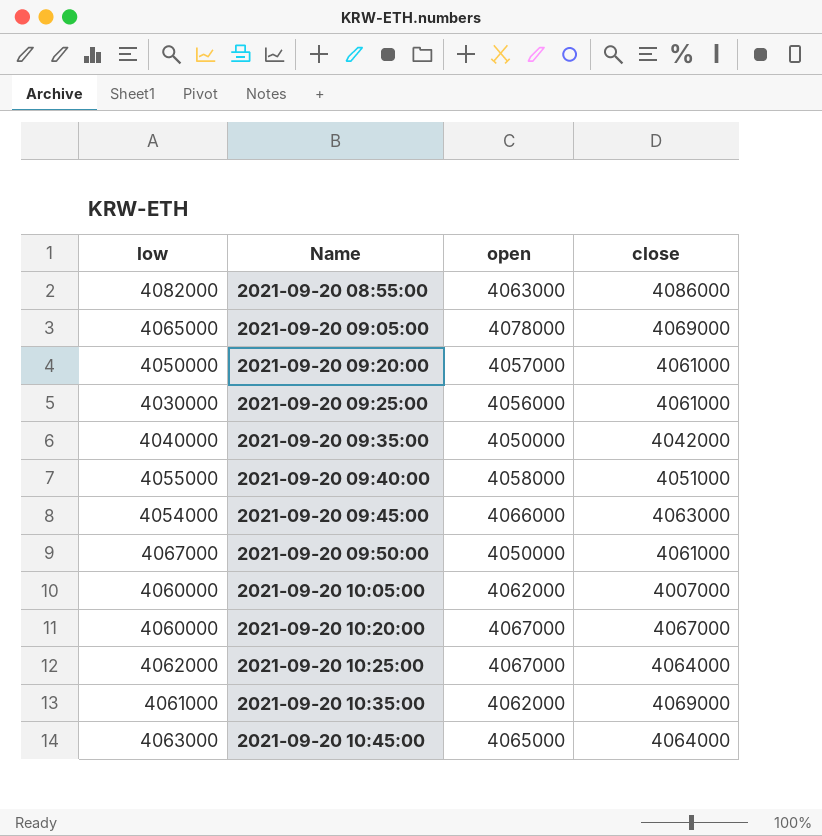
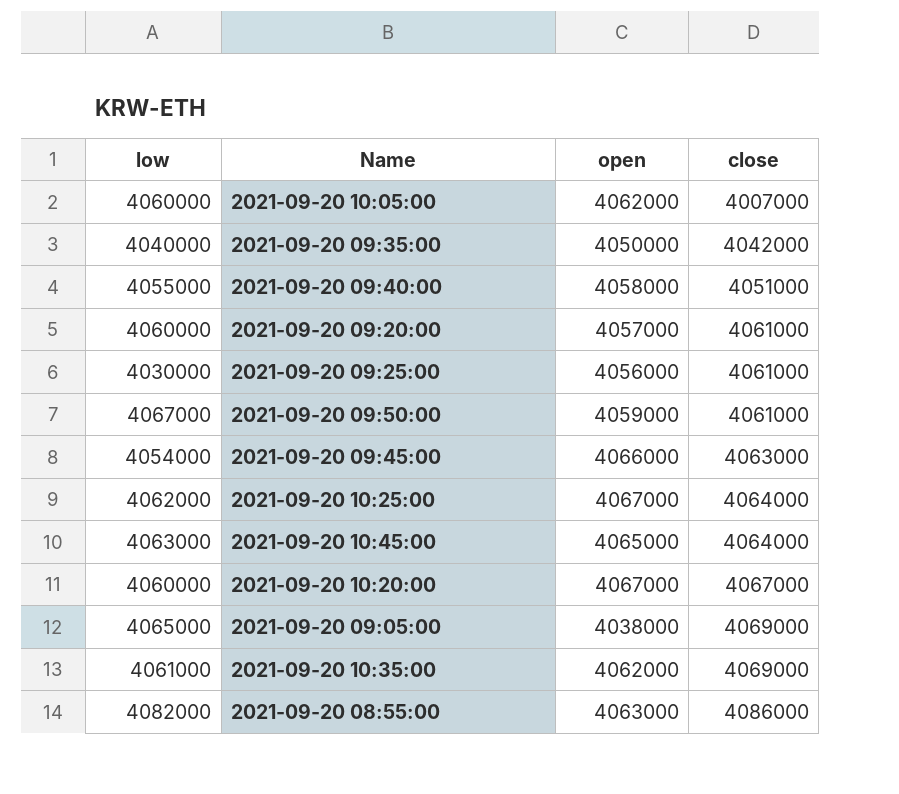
row order: Name ascending -> close ascending
2021-09-20 09:20:00 | low: 4050000 -> 4060000
2021-09-20 09:50:00 | open: 4050000 -> 4059000
2021-09-20 09:05:00 | open: 4078000 -> 4038000

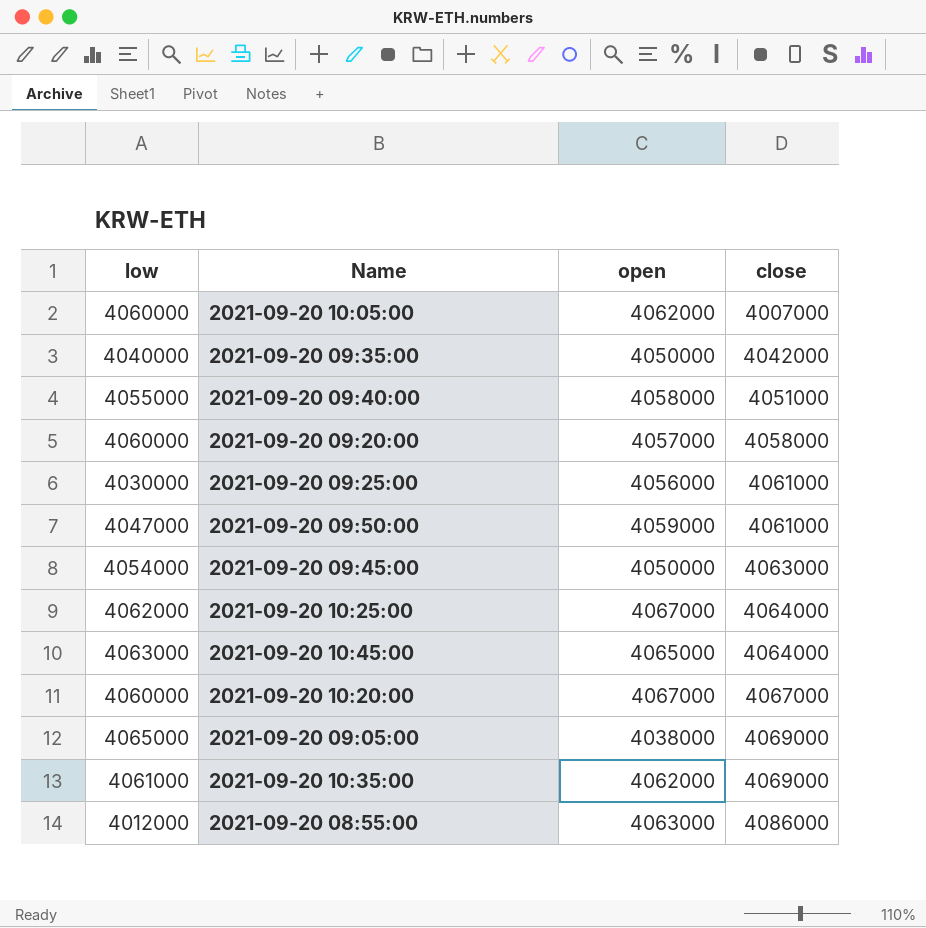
2021-09-20 09:20:00 | close: 4061000 -> 4058000
2021-09-20 09:50:00 | low: 4067000 -> 4047000
2021-09-20 09:45:00 | open: 4066000 -> 4050000
2021-09-20 08:55:00 | low: 4082000 -> 4012000

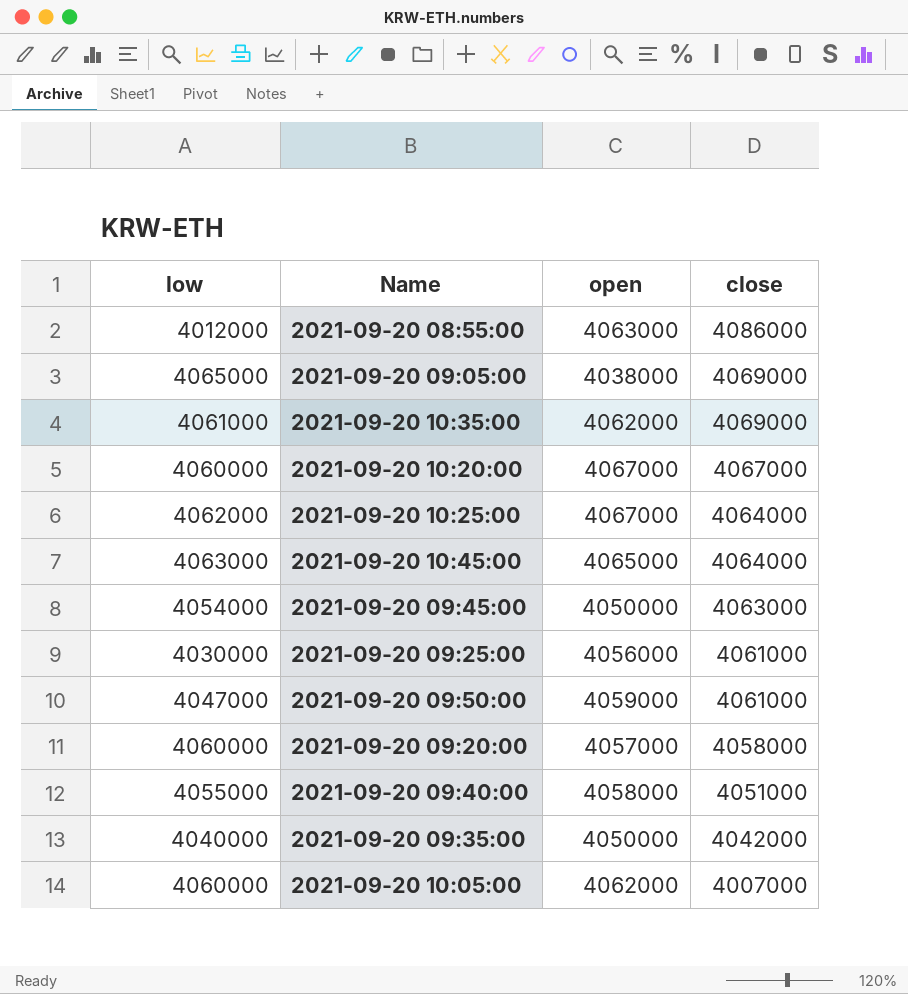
row order: close ascending -> close descending

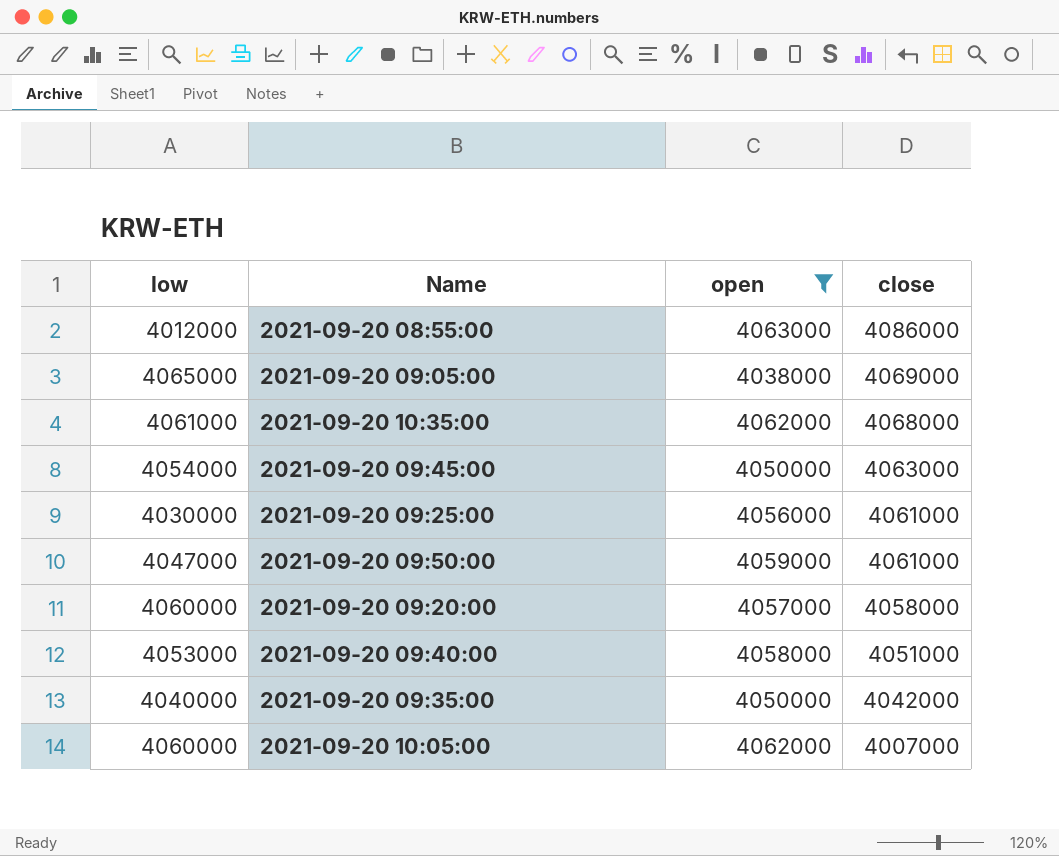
filter: none -> open <= 4063000
2021-09-20 10:35:00 | close: 4069000 -> 4068000
2021-09-20 09:40:00 | low: 4055000 -> 4053000

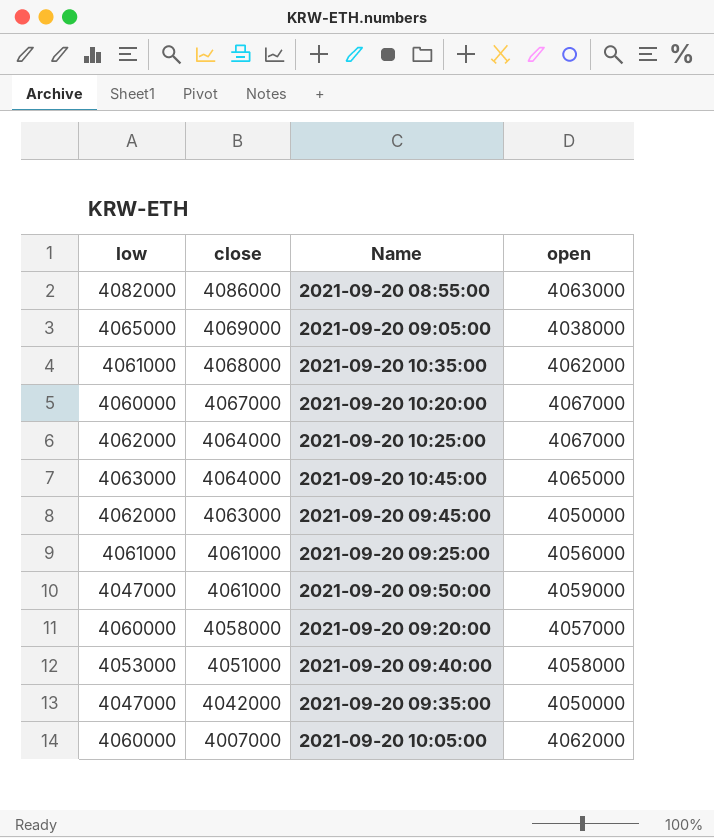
filter: open <= 4063000 -> none
column close | position: 4 -> 2
2021-09-20 08:55:00 | low: 4012000 -> 4082000
2021-09-20 09:45:00 | low: 4054000 -> 4062000
2021-09-20 09:25:00 | low: 4030000 -> 4061000
2021-09-20 09:35:00 | low: 4040000 -> 4047000

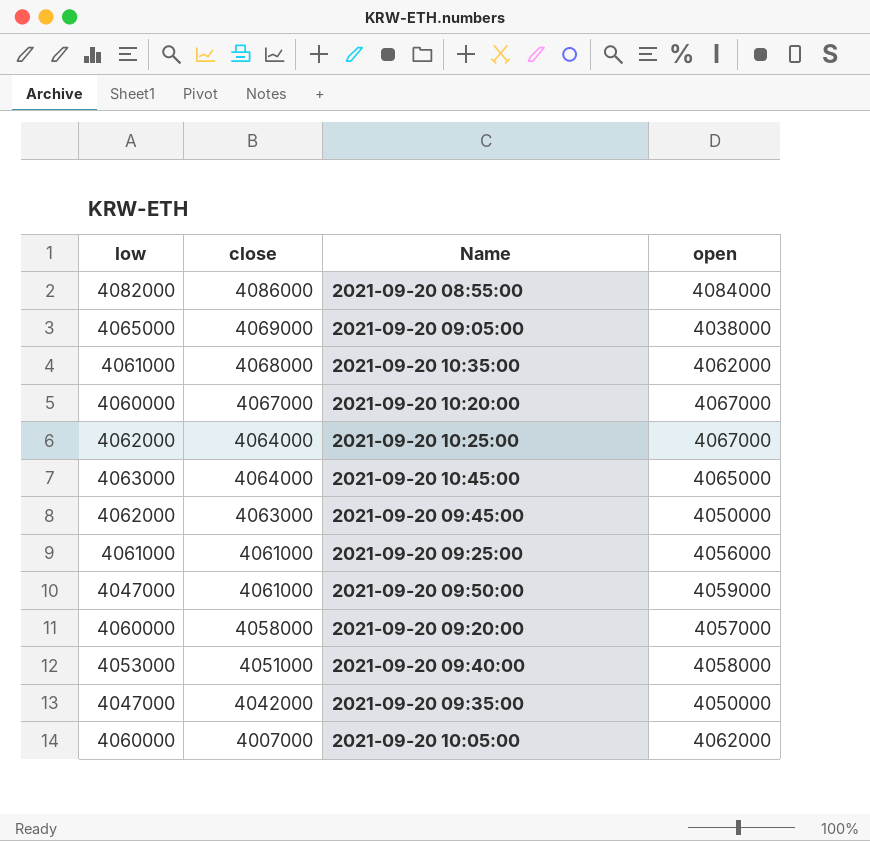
2021-09-20 08:55:00 | open: 4063000 -> 4084000

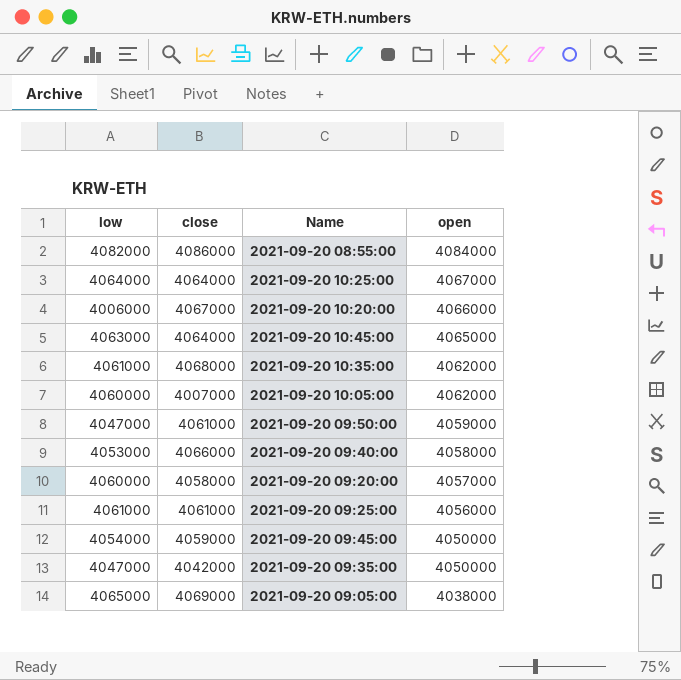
row order: close descending -> open descending
2021-09-20 10:25:00 | low: 4062000 -> 4064000
2021-09-20 10:20:00 | low: 4060000 -> 4006000
2021-09-20 10:20:00 | open: 4067000 -> 4066000
2021-09-20 09:40:00 | close: 4051000 -> 4066000
2021-09-20 09:45:00 | low: 4062000 -> 4054000
2021-09-20 09:45:00 | close: 4063000 -> 4059000

